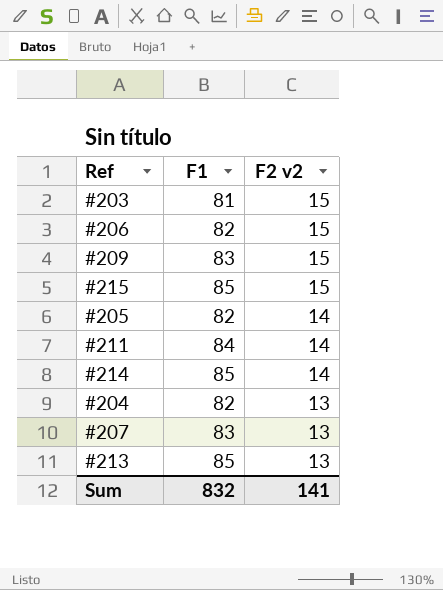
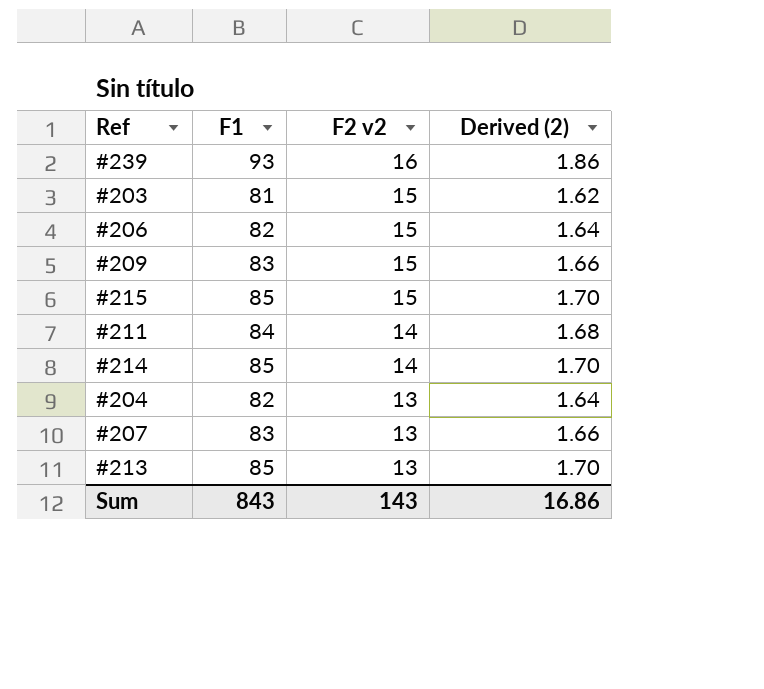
column Derived (2) | formula: none -> [F1] * 0.02
row #205: 82 | 14 -> none
row #239: none -> 93 | 16 | 1.86
Sum | F1: 832 -> 843
Sum | F2 v2: 141 -> 143

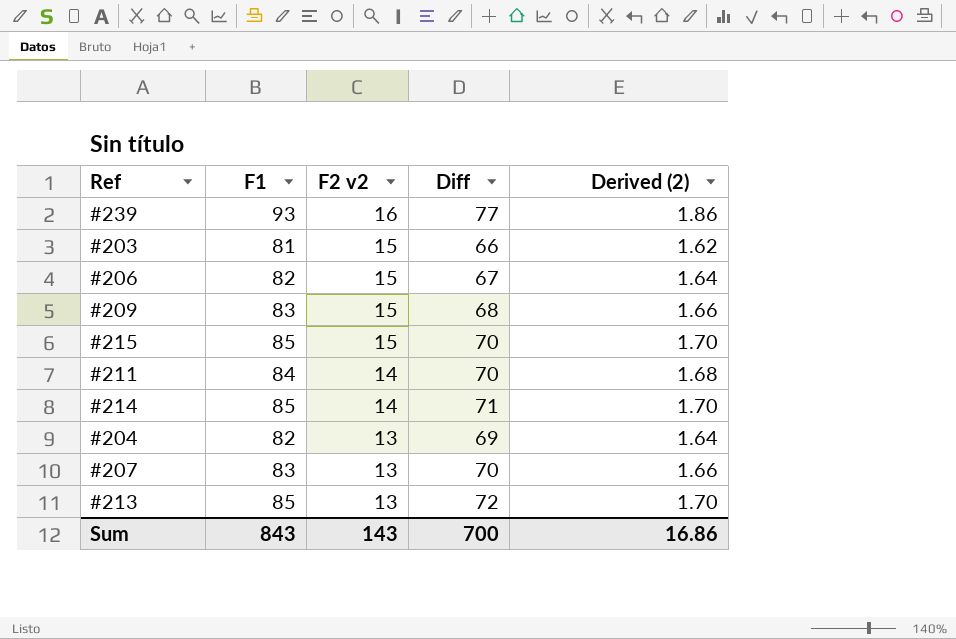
column Diff | formula: none -> [F1] - [F2 v2]

